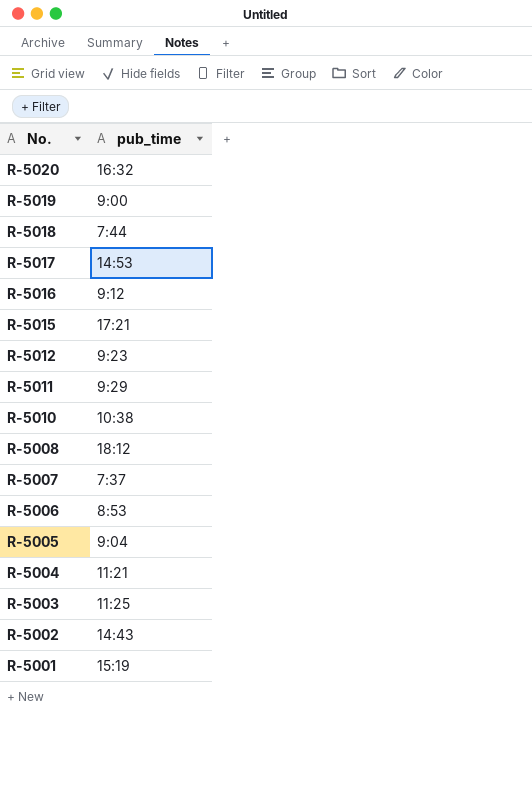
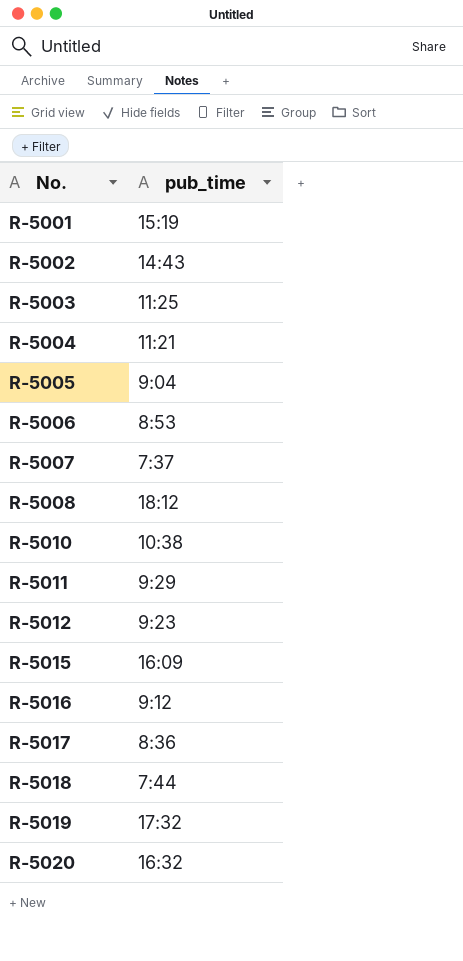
row order: No. descending -> No. ascending
R-5015 | pub_time: 17:21 -> 16:09
R-5017 | pub_time: 14:53 -> 8:36
R-5019 | pub_time: 9:00 -> 17:32

